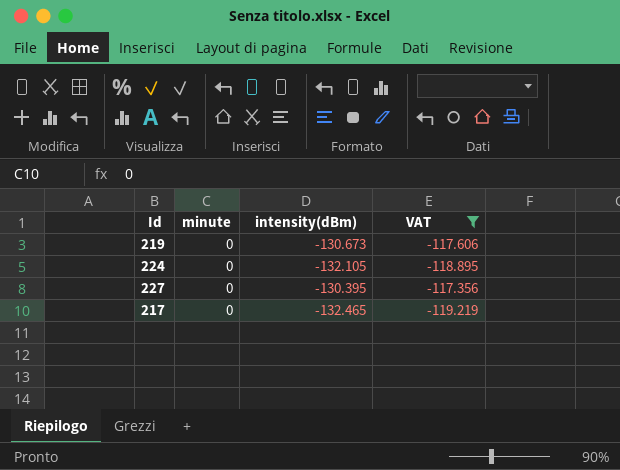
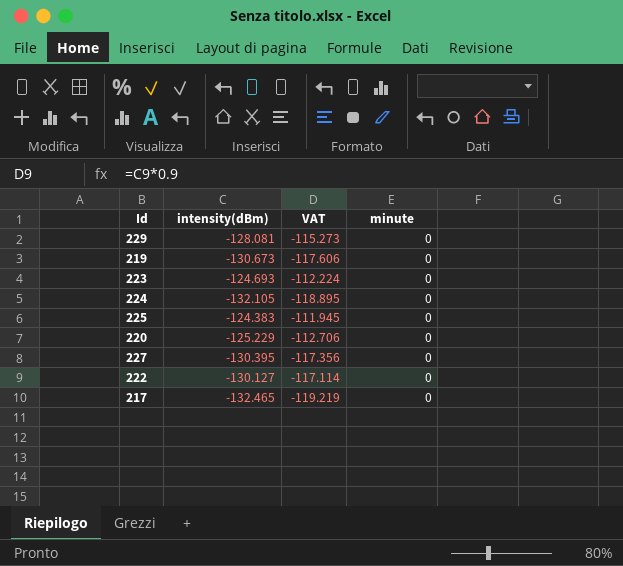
filter: VAT <= -117.356 -> none
column minute | position: 2 -> 4

